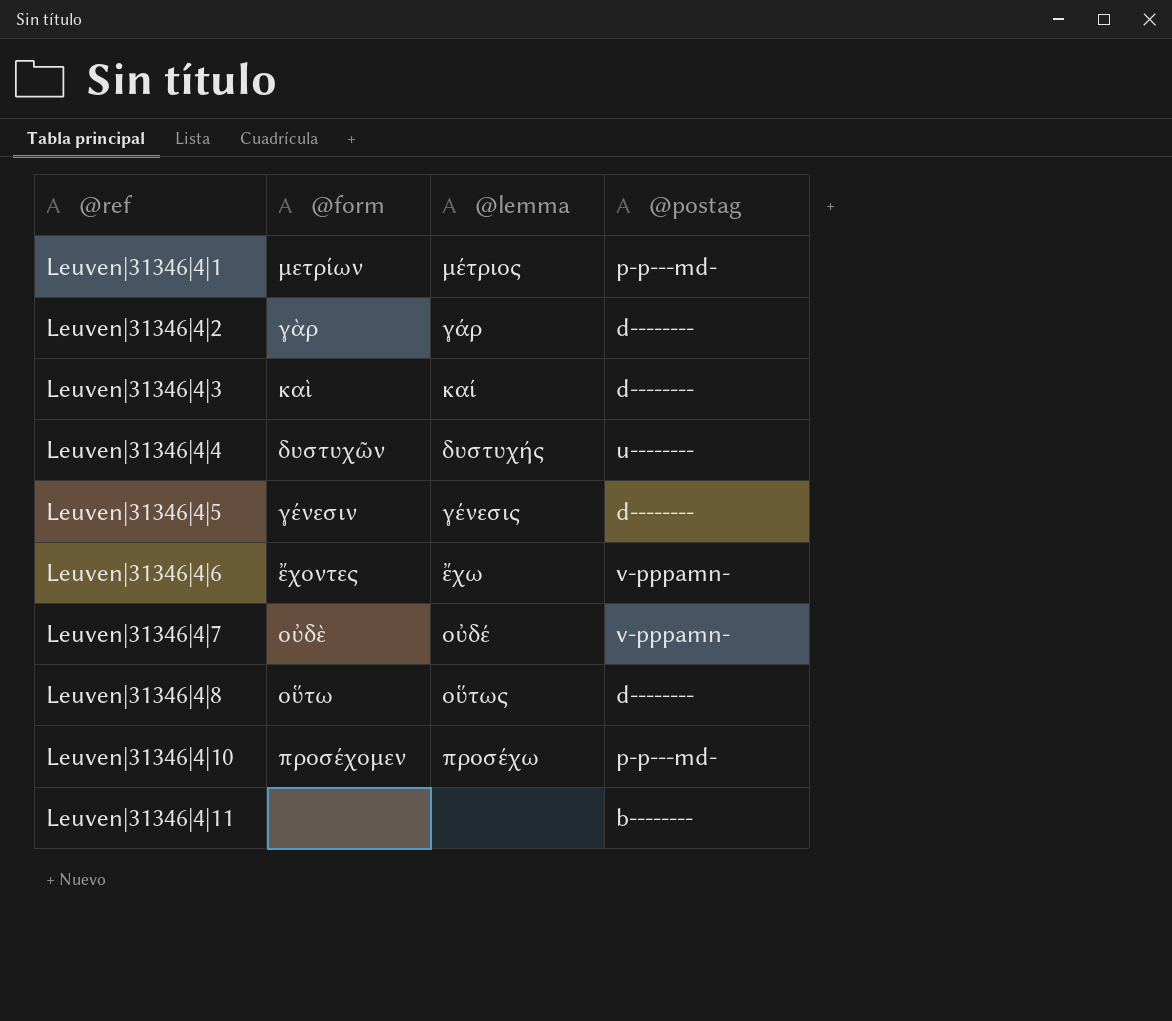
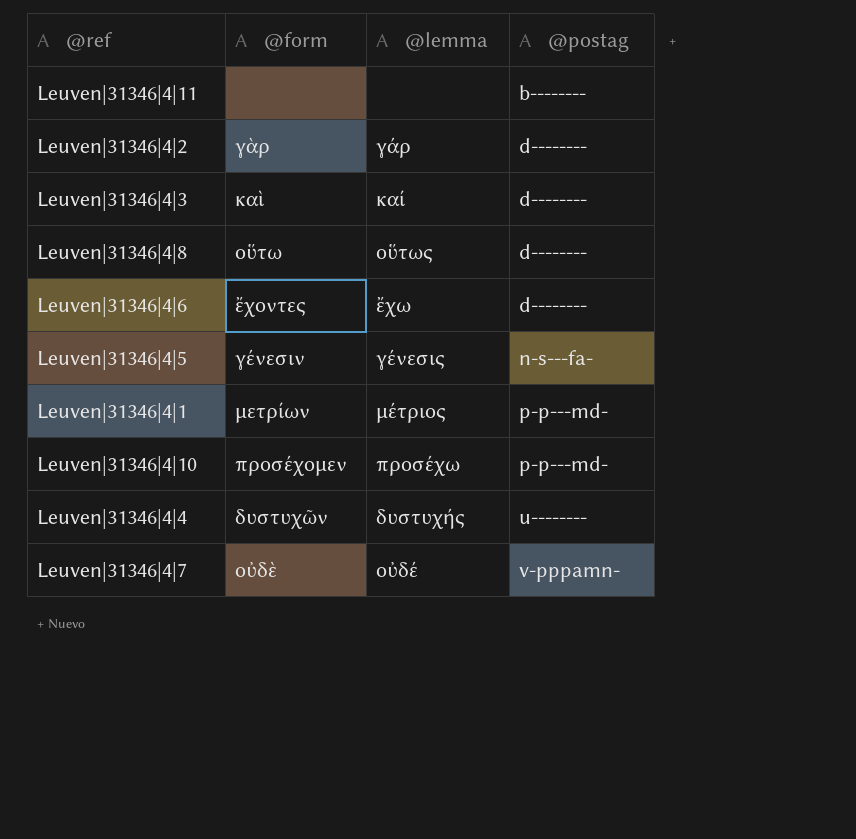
row order: @ref ascending -> @postag ascending
Leuven|31346|4|6 | @postag: v-pppamn- -> d--------
Leuven|31346|4|5 | @postag: d-------- -> n-s---fa-

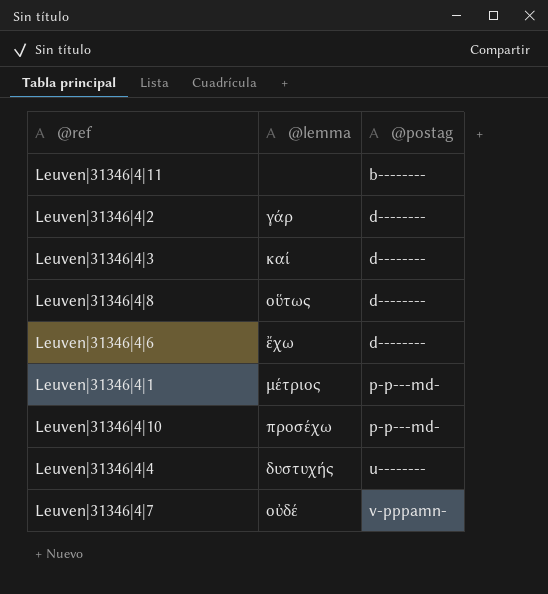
column @form | position: 2 -> none
row Leuven|31346|4|5: γένεσιν | γένεσις | n-s---fa- -> none

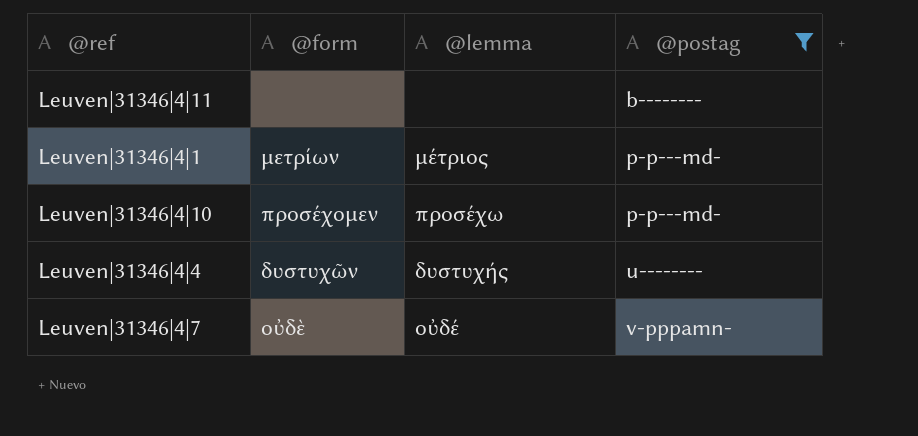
filter: none -> @postag != d--------
column @form | position: none -> 2

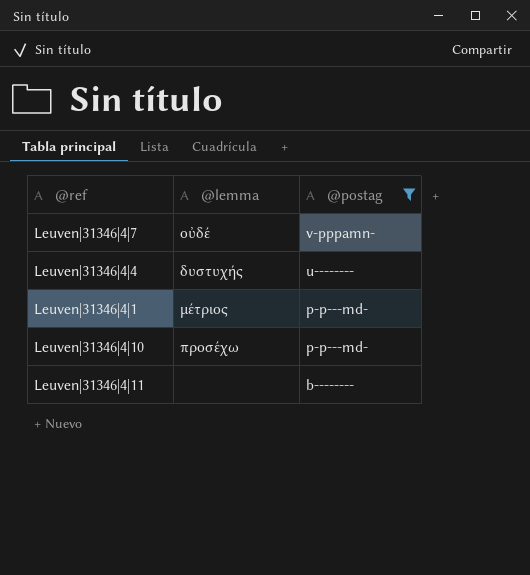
row order: @postag ascending -> @postag descending
column @form | position: 2 -> none

